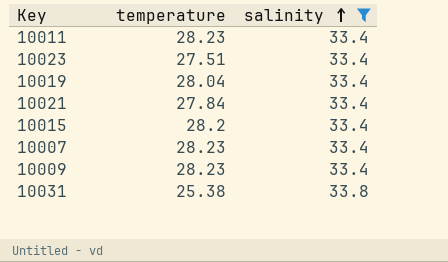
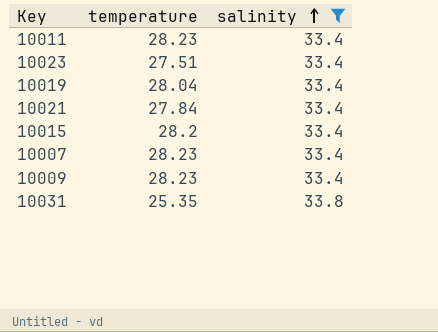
10031 | temperature: 25.38 -> 25.35

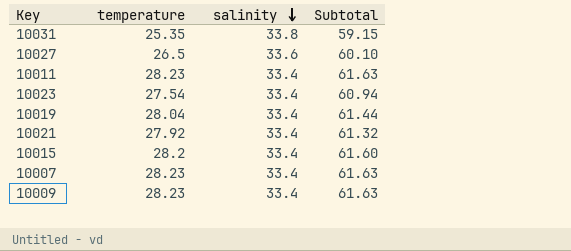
filter: salinity != 33.6 -> none
row order: salinity ascending -> salinity descending
column Subtotal | formula: none -> [temperature] + [salinity]
10023 | temperature: 27.51 -> 27.54
10021 | temperature: 27.84 -> 27.92

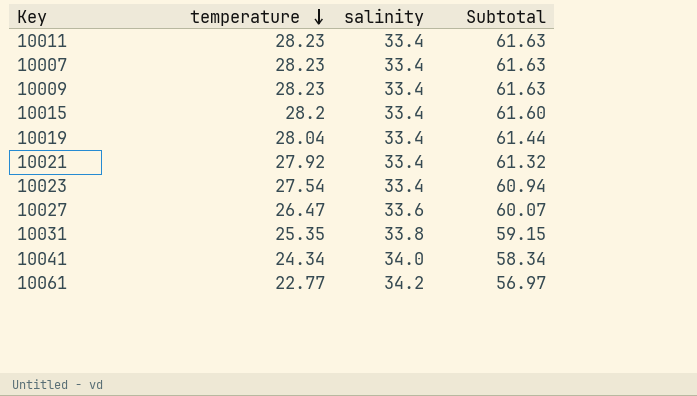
row order: salinity descending -> temperature descending
10027 | temperature: 26.5 -> 26.47
10027 | Subtotal: 60.10 -> 60.07
row 10041: none -> 24.34 | 34.0 | 58.34
row 10061: none -> 22.77 | 34.2 | 56.97

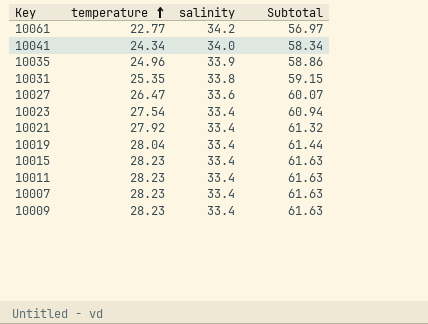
row order: temperature descending -> temperature ascending
row 10035: none -> 24.96 | 33.9 | 58.86
10015 | temperature: 28.2 -> 28.23
10015 | Subtotal: 61.60 -> 61.63

